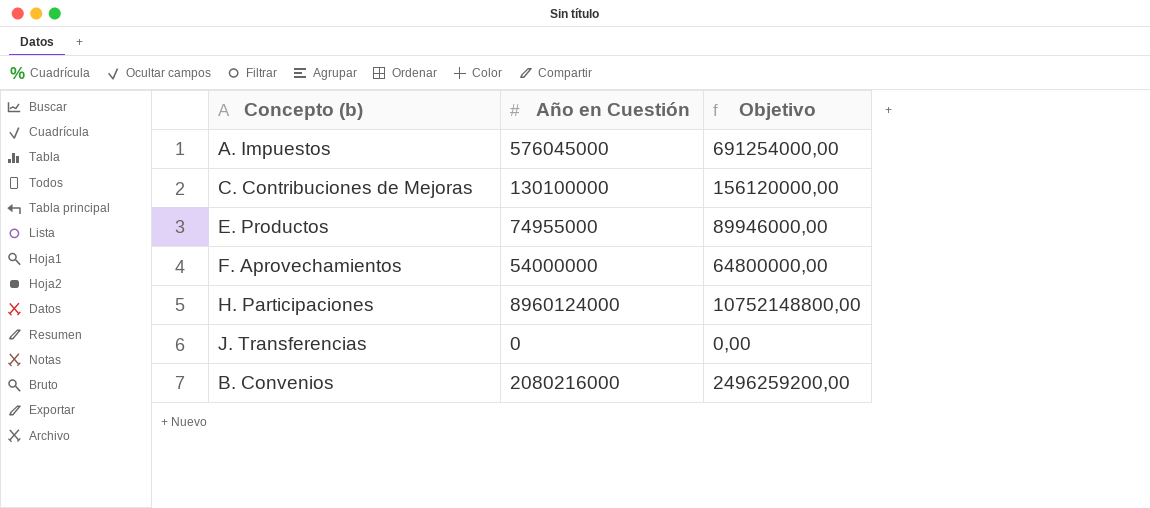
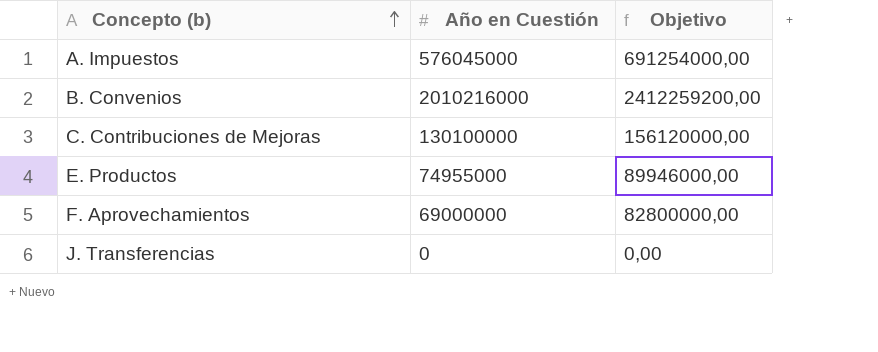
row order: none -> Concepto (b) ascending
row H. Participaciones: 8960124000 | 10752148800,00 -> none
B. Convenios | Año en Cuestión: 2080216000 -> 2010216000
B. Convenios | Objetivo: 2496259200,00 -> 2412259200,00
F. Aprovechamientos | Año en Cuestión: 54000000 -> 69000000
F. Aprovechamientos | Objetivo: 64800000,00 -> 82800000,00

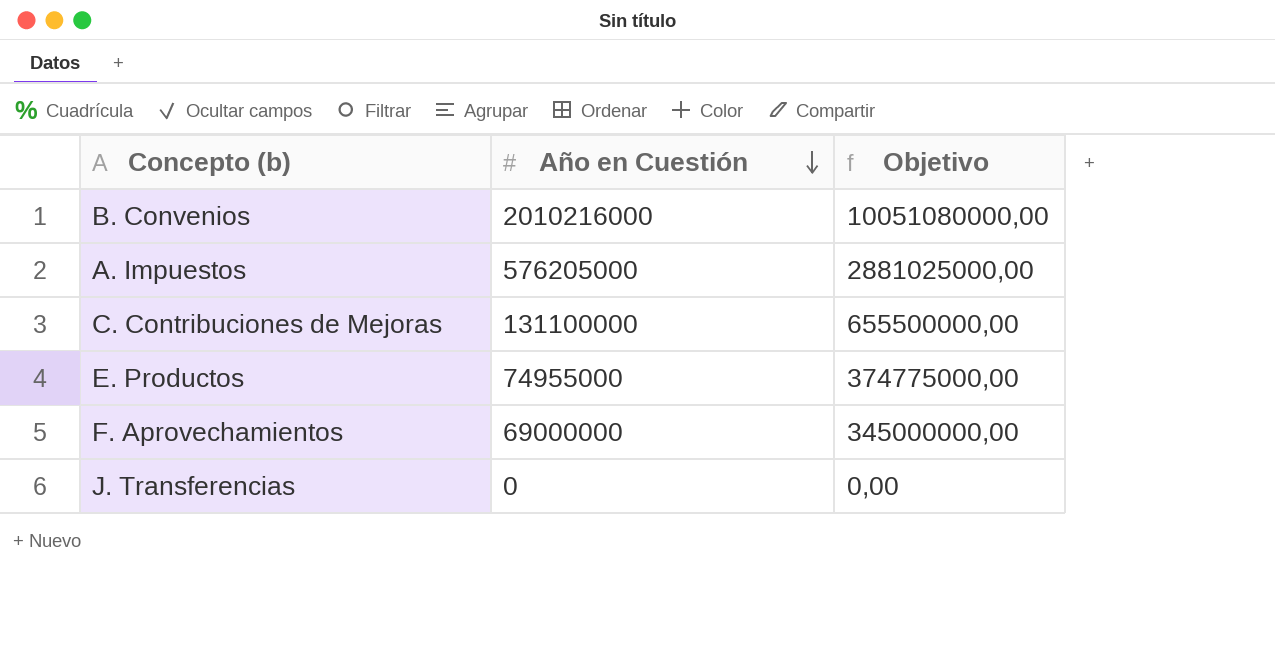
row order: Concepto (b) ascending -> Año en Cuestión descending
column Objetivo | formula: [Año en Cuestión] * 1,2 -> [Año en Cuestión] * 5
A. Impuestos | Año en Cuestión: 576045000 -> 576205000
C. Contribuciones de Mejoras | Año en Cuestión: 130100000 -> 131100000

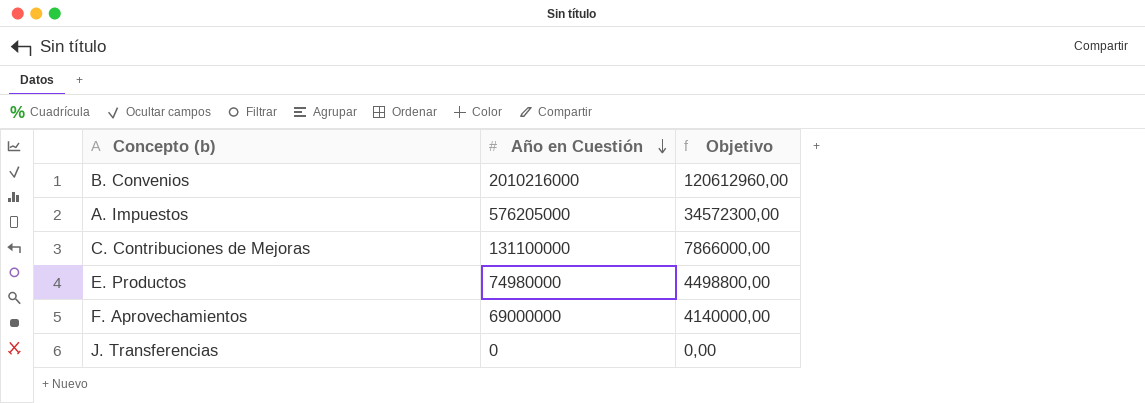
column Objetivo | formula: [Año en Cuestión] * 5 -> [Año en Cuestión] * 0,06
E. Productos | Año en Cuestión: 74955000 -> 74980000

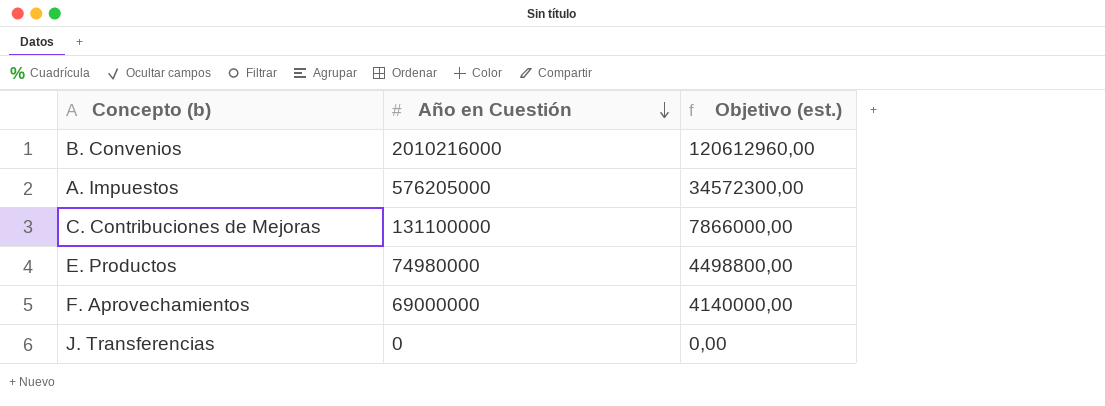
column name: Objetivo -> Objetivo (est.)

